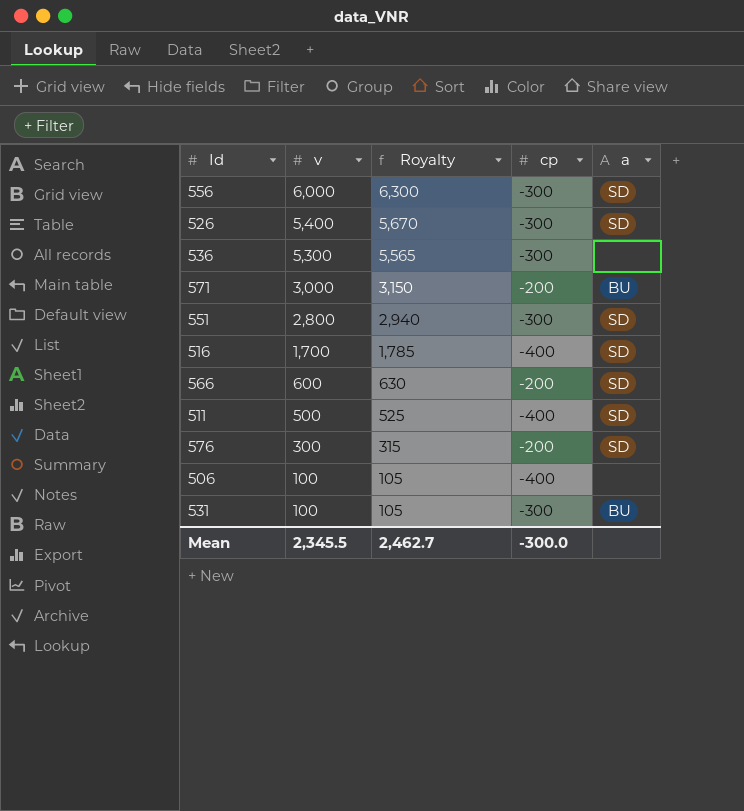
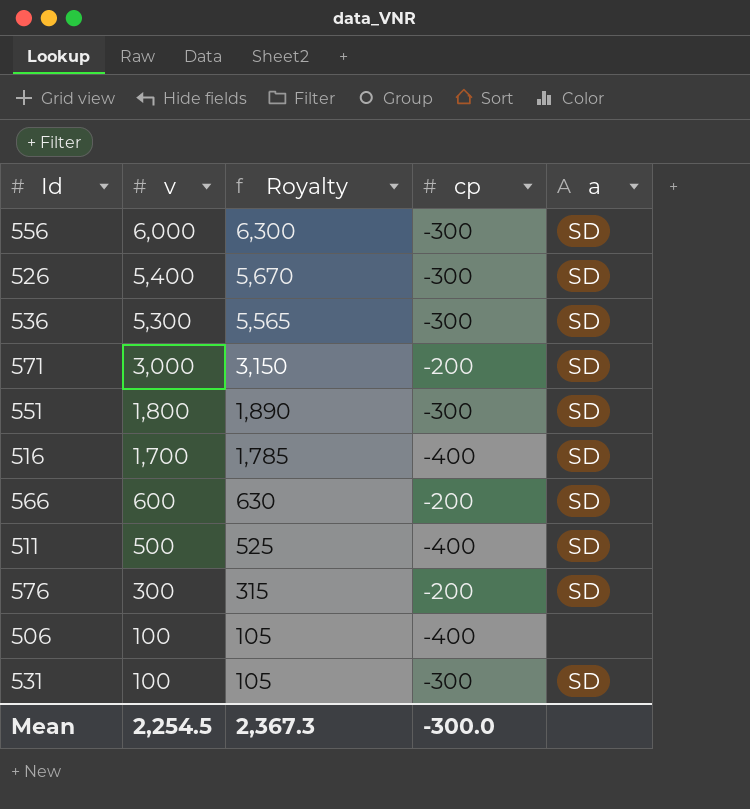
536 | a: none -> SD
571 | a: BU -> SD
551 | v: 2,800 -> 1,800
551 | Royalty: 2,940 -> 1,890
531 | a: BU -> SD
Mean | v: 2,345.5 -> 2,254.5
Mean | Royalty: 2,462.7 -> 2,367.3

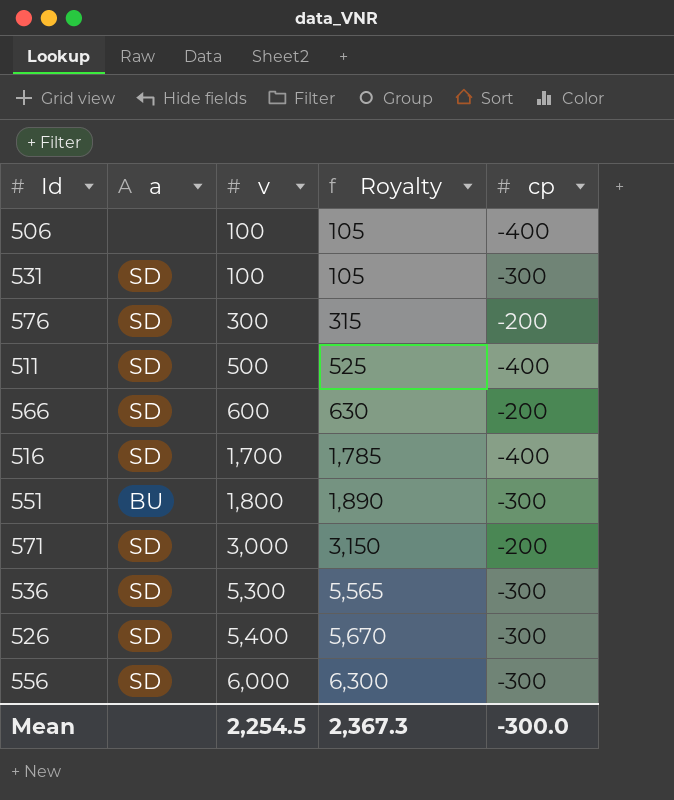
row order: v descending -> v ascending
column a | position: 5 -> 2
551 | a: SD -> BU

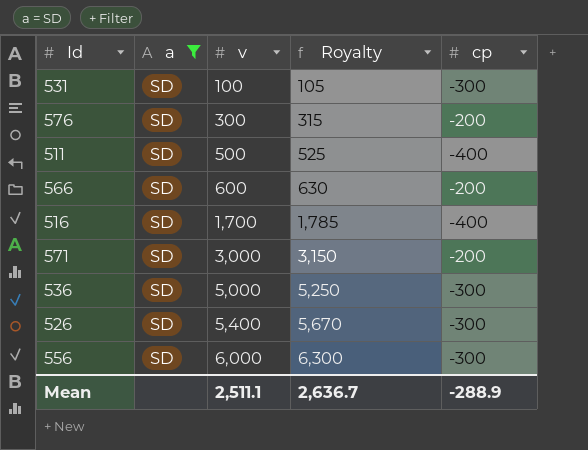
filter: none -> a = SD
536 | v: 5,300 -> 5,000
536 | Royalty: 5,565 -> 5,250
Mean | v: 2,254.5 -> 2,511.1
Mean | Royalty: 2,367.3 -> 2,636.7
Mean | cp: -300.0 -> -288.9

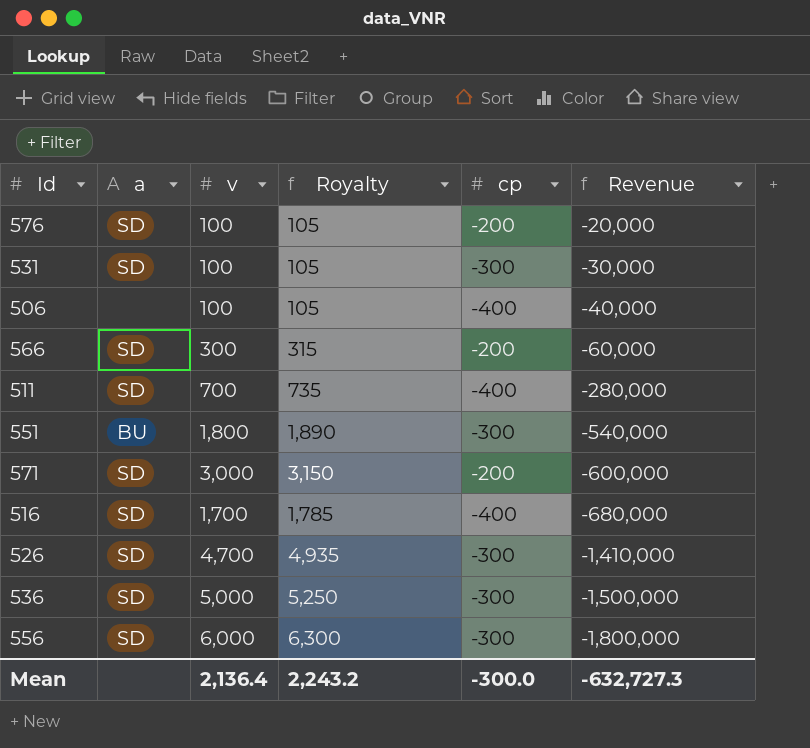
filter: a = SD -> none
row order: v ascending -> Revenue descending
column Revenue | formula: none -> [v] * [cp]
576 | v: 300 -> 100
576 | Royalty: 315 -> 105
566 | v: 600 -> 300
566 | Royalty: 630 -> 315
511 | v: 500 -> 700
511 | Royalty: 525 -> 735
526 | v: 5,400 -> 4,700
526 | Royalty: 5,670 -> 4,935
Mean | v: 2,511.1 -> 2,136.4
Mean | Royalty: 2,636.7 -> 2,243.2
Mean | cp: -288.9 -> -300.0

